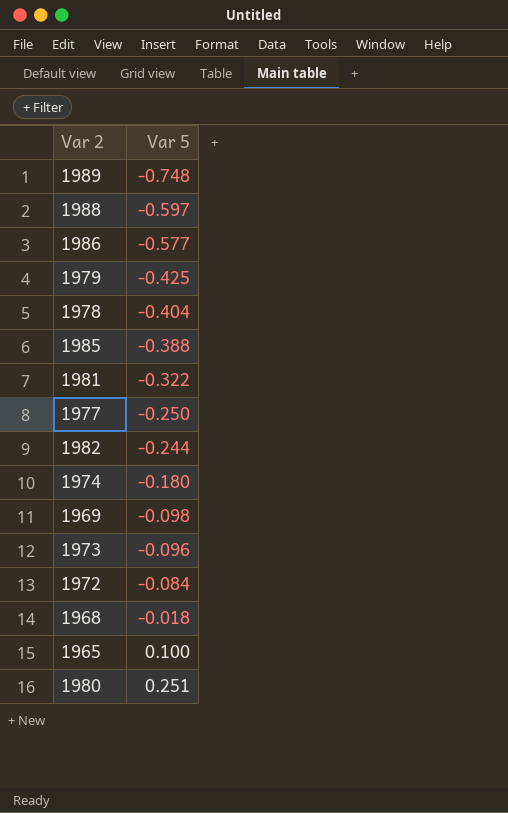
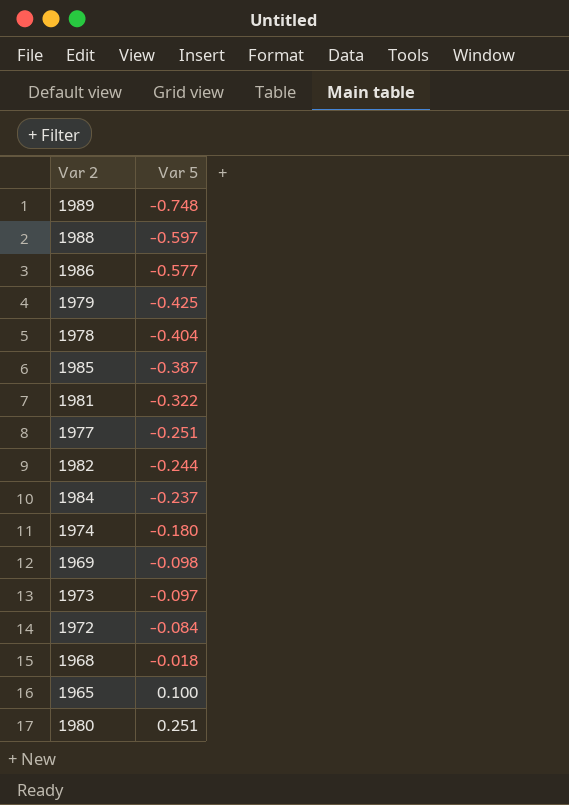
1985 | Var 5: -0.388 -> -0.387
1977 | Var 5: -0.250 -> -0.251
row 1984: none -> -0.237
1973 | Var 5: -0.096 -> -0.097

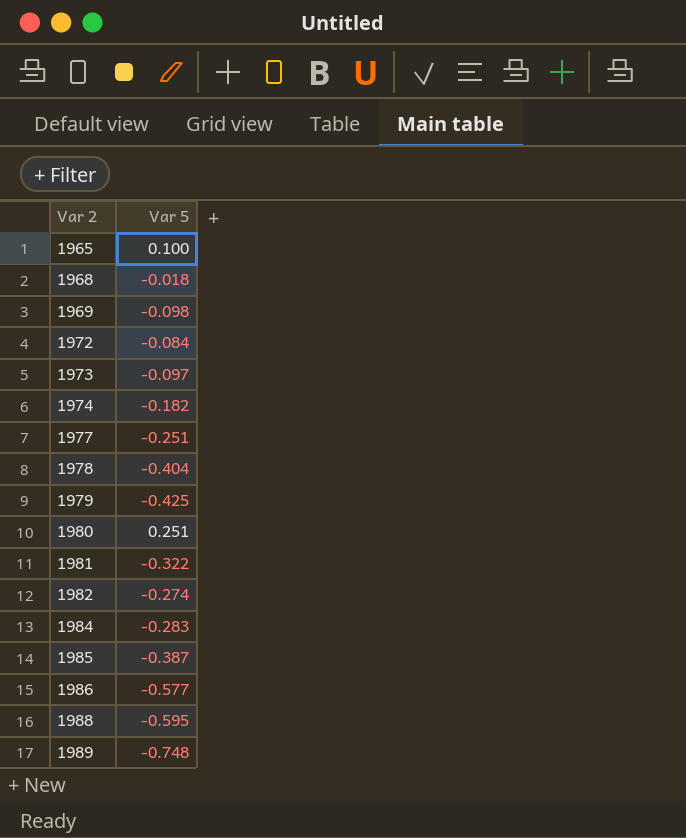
row order: Var 5 ascending -> Var 2 ascending
1974 | Var 5: -0.180 -> -0.182
1982 | Var 5: -0.244 -> -0.274
1984 | Var 5: -0.237 -> -0.283
1988 | Var 5: -0.597 -> -0.595

